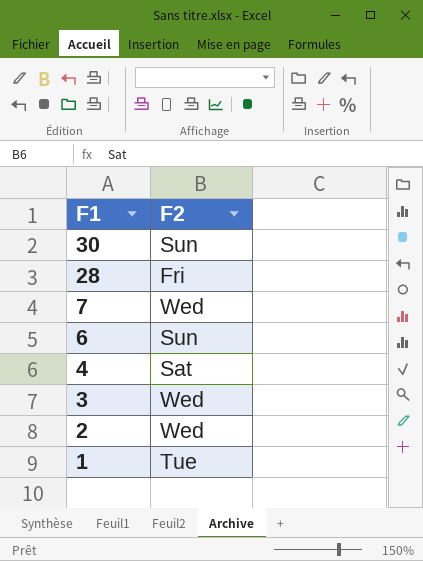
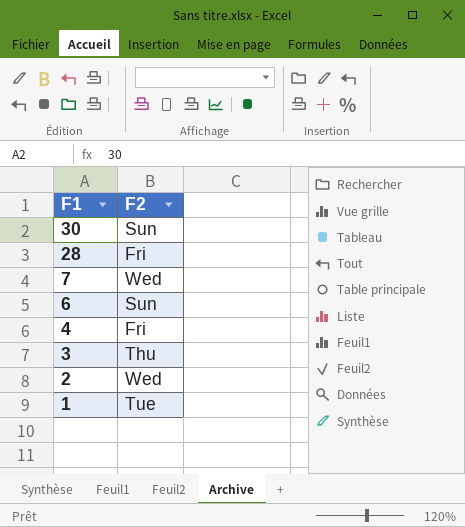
4 | F2: Sat -> Fri
3 | F2: Wed -> Thu

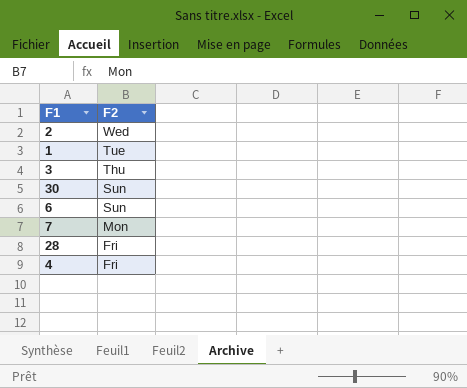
row order: F1 descending -> F2 descending
7 | F2: Wed -> Mon

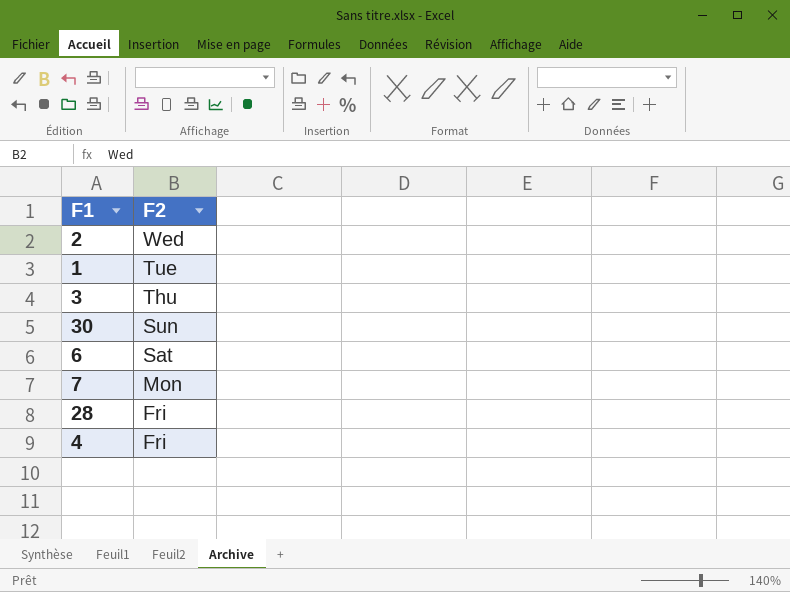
6 | F2: Sun -> Sat

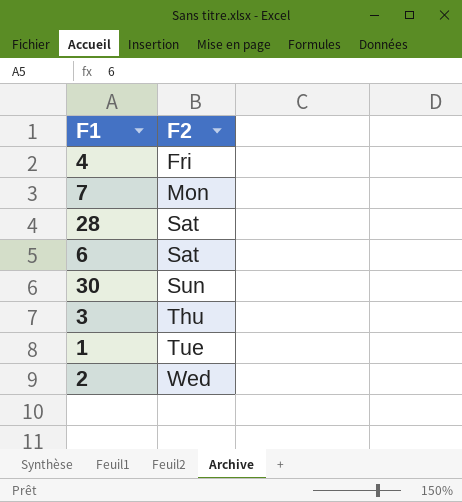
row order: F2 descending -> F2 ascending
28 | F2: Fri -> Sat

